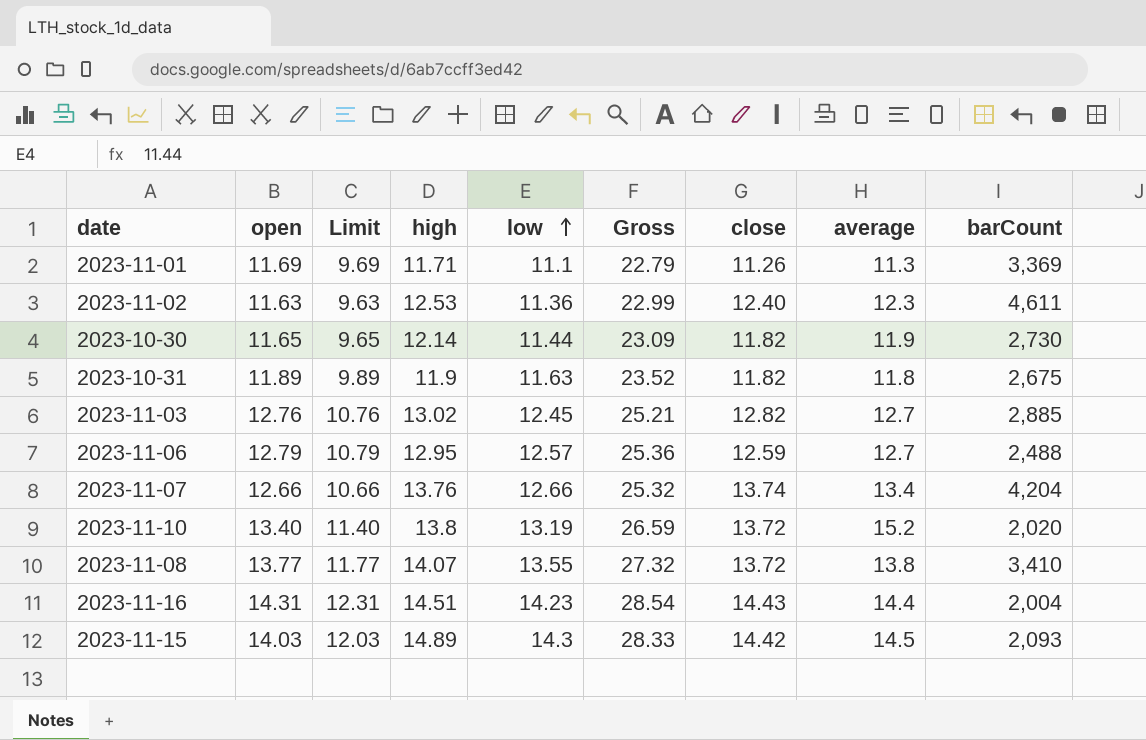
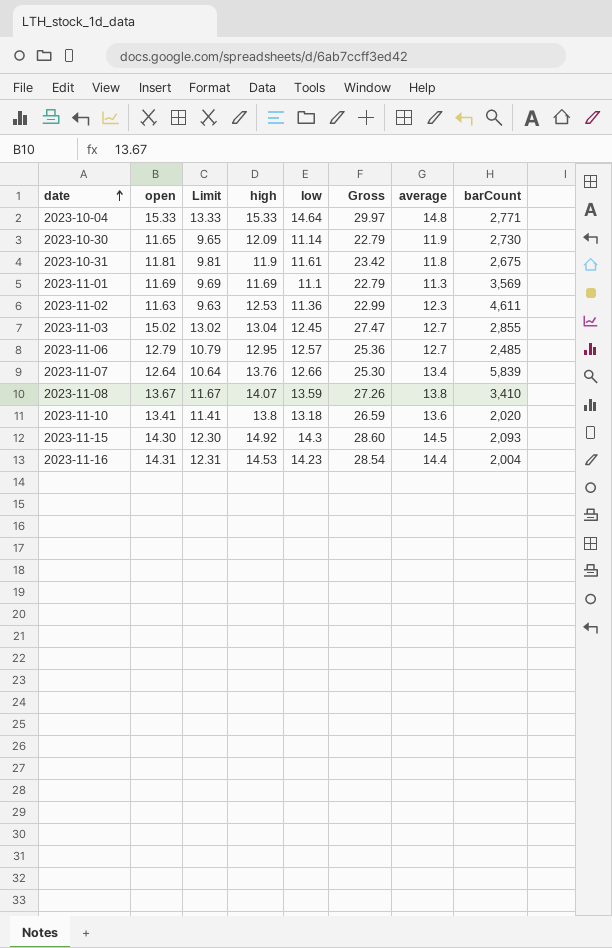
row order: low ascending -> date ascending
column close | position: 7 -> none
row 2023-10-04: none -> 15.33 | 13.33 | 15.33 | 14.64 | 29.97 | 14.8 | 2,771
2023-10-30 | high: 12.14 -> 12.09
2023-10-30 | low: 11.44 -> 11.14
2023-10-30 | Gross: 23.09 -> 22.79
2023-10-31 | open: 11.89 -> 11.81
2023-10-31 | Limit: 9.89 -> 9.81
2023-10-31 | low: 11.63 -> 11.61
2023-10-31 | Gross: 23.52 -> 23.42
2023-11-01 | high: 11.71 -> 11.69
2023-11-01 | barCount: 3,369 -> 3,569
2023-11-03 | open: 12.76 -> 15.02
2023-11-03 | Limit: 10.76 -> 13.02
2023-11-03 | high: 13.02 -> 13.04
2023-11-03 | Gross: 25.21 -> 27.47
2023-11-03 | barCount: 2,885 -> 2,855
2023-11-06 | barCount: 2,488 -> 2,485
2023-11-07 | open: 12.66 -> 12.64
2023-11-07 | Limit: 10.66 -> 10.64
2023-11-07 | Gross: 25.32 -> 25.30
2023-11-07 | barCount: 4,204 -> 5,839
2023-11-08 | open: 13.77 -> 13.67
2023-11-08 | Limit: 11.77 -> 11.67
2023-11-08 | low: 13.55 -> 13.59
2023-11-08 | Gross: 27.32 -> 27.26
2023-11-10 | open: 13.40 -> 13.41
2023-11-10 | Limit: 11.40 -> 11.41
2023-11-10 | low: 13.19 -> 13.18
2023-11-10 | average: 15.2 -> 13.6
2023-11-15 | open: 14.03 -> 14.30
2023-11-15 | Limit: 12.03 -> 12.30
2023-11-15 | high: 14.89 -> 14.92
2023-11-15 | Gross: 28.33 -> 28.60
2023-11-16 | high: 14.51 -> 14.53

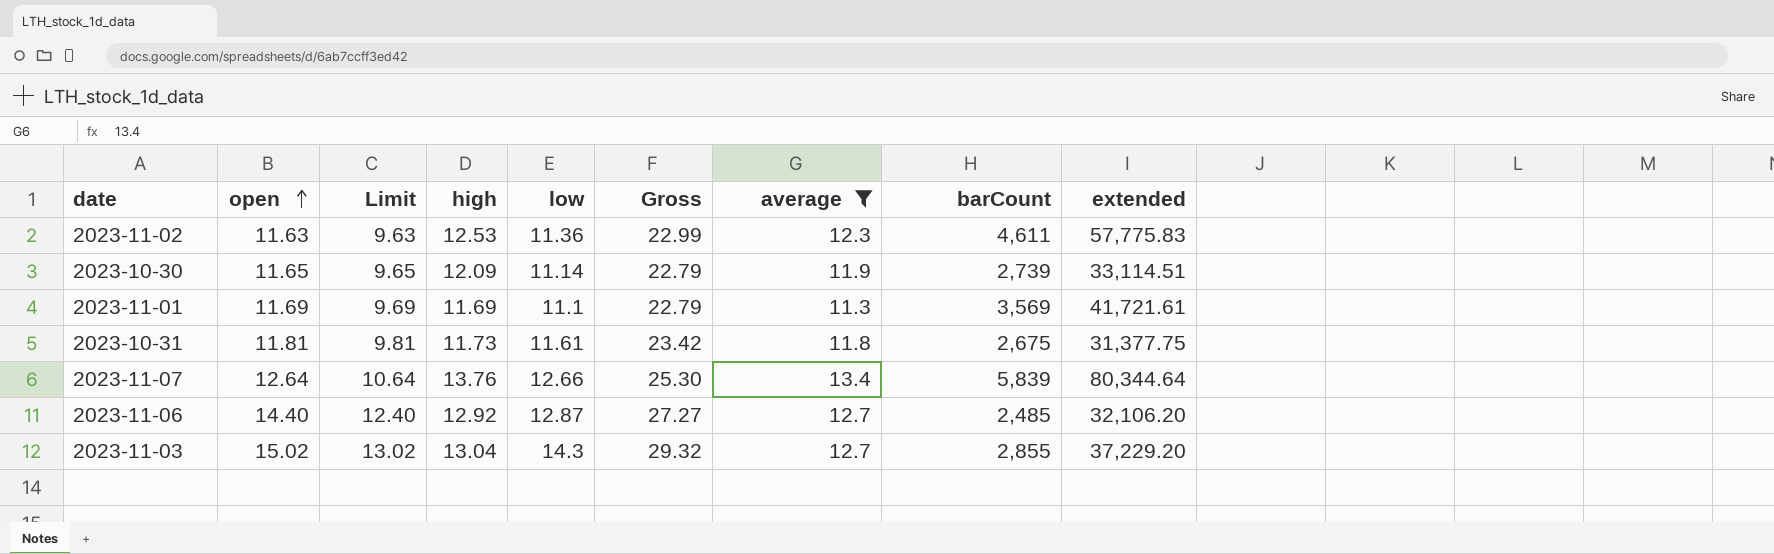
filter: none -> average <= 13.4
row order: date ascending -> open ascending
column extended | formula: none -> [high] * [barCount]
2023-10-30 | barCount: 2,730 -> 2,739
2023-10-31 | high: 11.9 -> 11.73
2023-11-06 | open: 12.79 -> 14.40
2023-11-06 | Limit: 10.79 -> 12.40
2023-11-06 | high: 12.95 -> 12.92
2023-11-06 | low: 12.57 -> 12.87
2023-11-06 | Gross: 25.36 -> 27.27
2023-11-03 | low: 12.45 -> 14.3
2023-11-03 | Gross: 27.47 -> 29.32

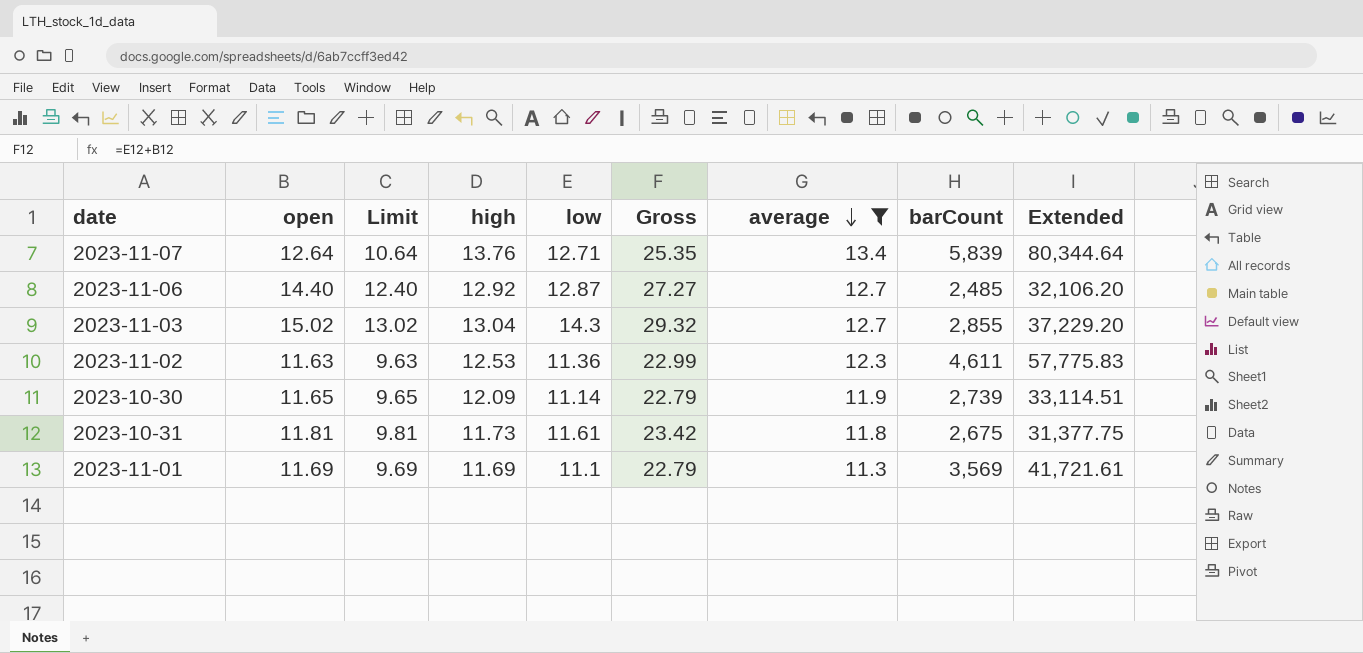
row order: open ascending -> average descending
column name: extended -> Extended
2023-11-07 | low: 12.66 -> 12.71
2023-11-07 | Gross: 25.30 -> 25.35

